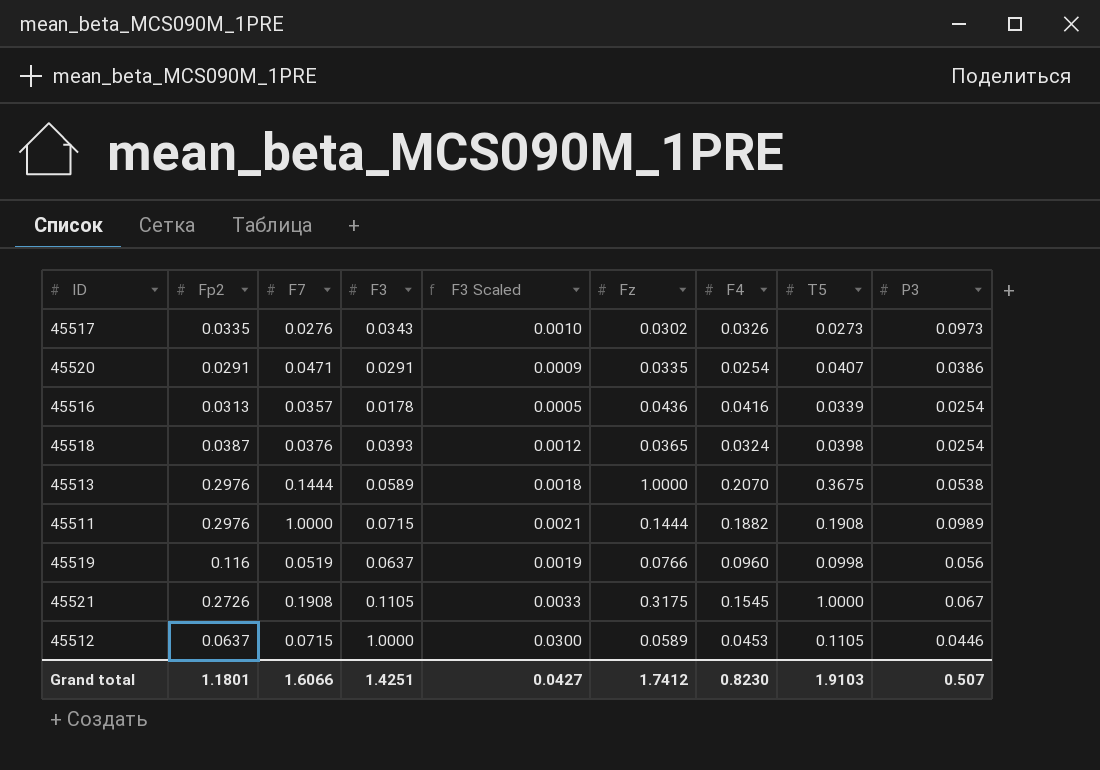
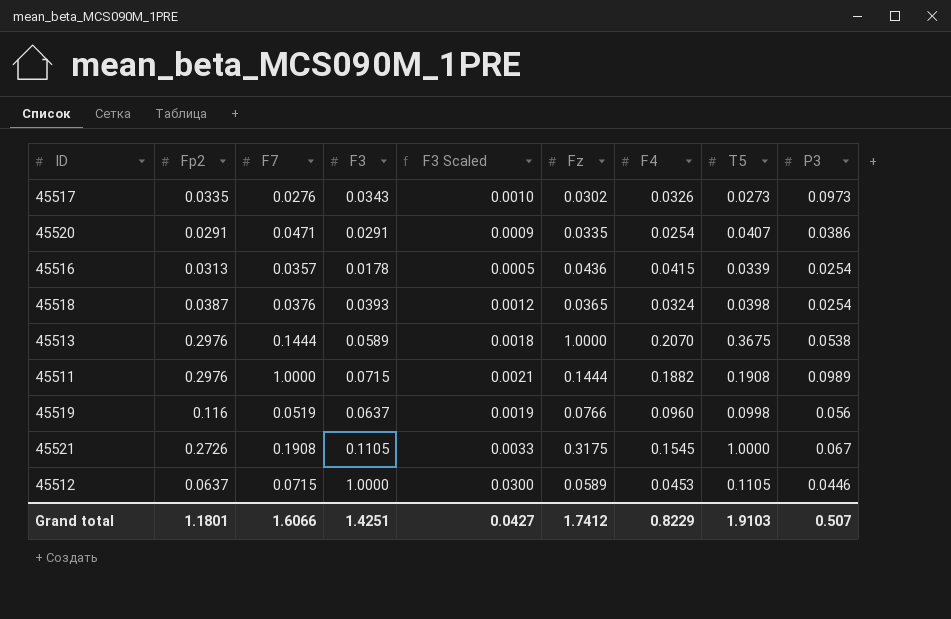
45516 | F4: 0.0416 -> 0.0415
Grand total | F4: 0.8230 -> 0.8229

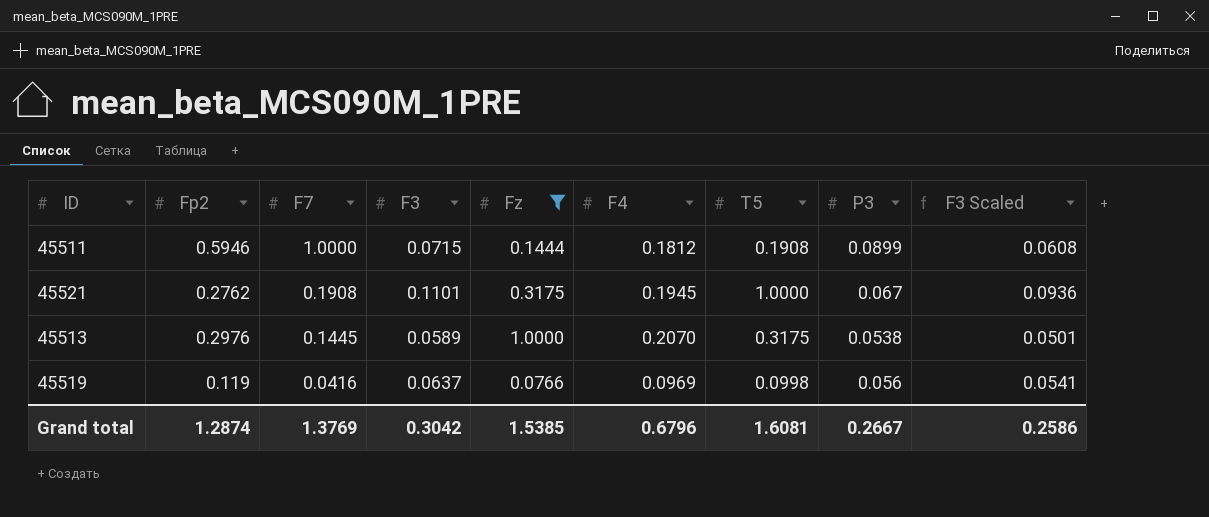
filter: none -> Fz >= 0.0766
row order: none -> F7 descending
column F3 Scaled | formula: [F3] * 0.03 -> [F3] * 0.85
column F3 Scaled | position: 5 -> 9
45511 | Fp2: 0.2976 -> 0.5946
45511 | F4: 0.1882 -> 0.1812
45511 | P3: 0.0989 -> 0.0899
45521 | Fp2: 0.2726 -> 0.2762
45521 | F3: 0.1105 -> 0.1101
45521 | F4: 0.1545 -> 0.1945
45513 | F7: 0.1444 -> 0.1445
45513 | T5: 0.3675 -> 0.3175
45519 | Fp2: 0.116 -> 0.119
45519 | F7: 0.0519 -> 0.0416
45519 | F4: 0.0960 -> 0.0969
Grand total | Fp2: 1.1801 -> 1.2874
Grand total | F7: 1.6066 -> 1.3769
Grand total | F3: 1.4251 -> 0.3042
Grand total | Fz: 1.7412 -> 1.5385
Grand total | F4: 0.8229 -> 0.6796
Grand total | T5: 1.9103 -> 1.6081
Grand total | P3: 0.507 -> 0.2667
Grand total | F3 Scaled: 0.0427 -> 0.2586

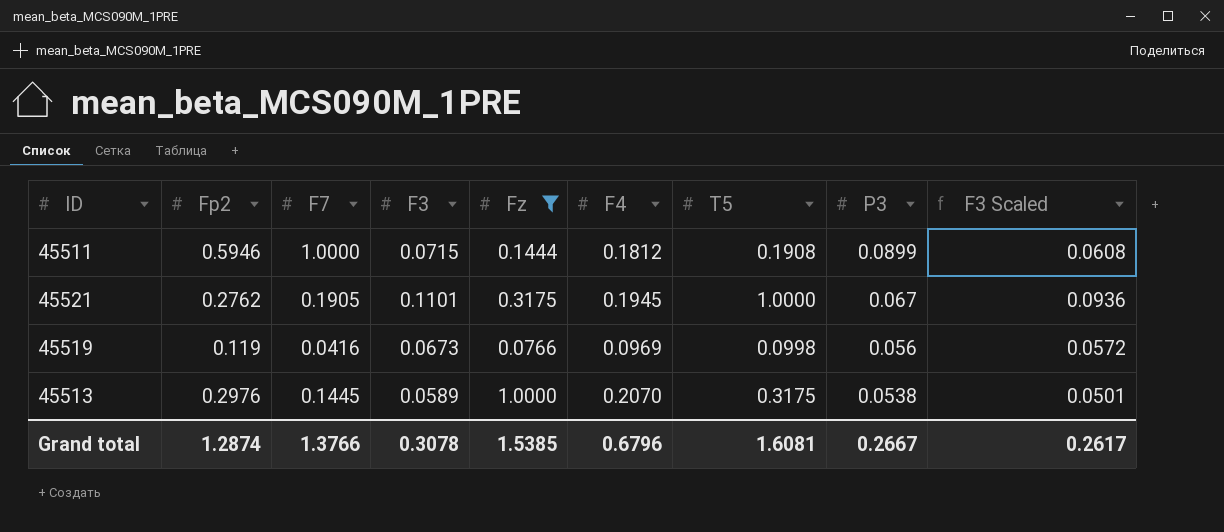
row order: F7 descending -> P3 descending
45521 | F7: 0.1908 -> 0.1905
45519 | F3: 0.0637 -> 0.0673
45519 | F3 Scaled: 0.0541 -> 0.0572
Grand total | F7: 1.3769 -> 1.3766
Grand total | F3: 0.3042 -> 0.3078
Grand total | F3 Scaled: 0.2586 -> 0.2617

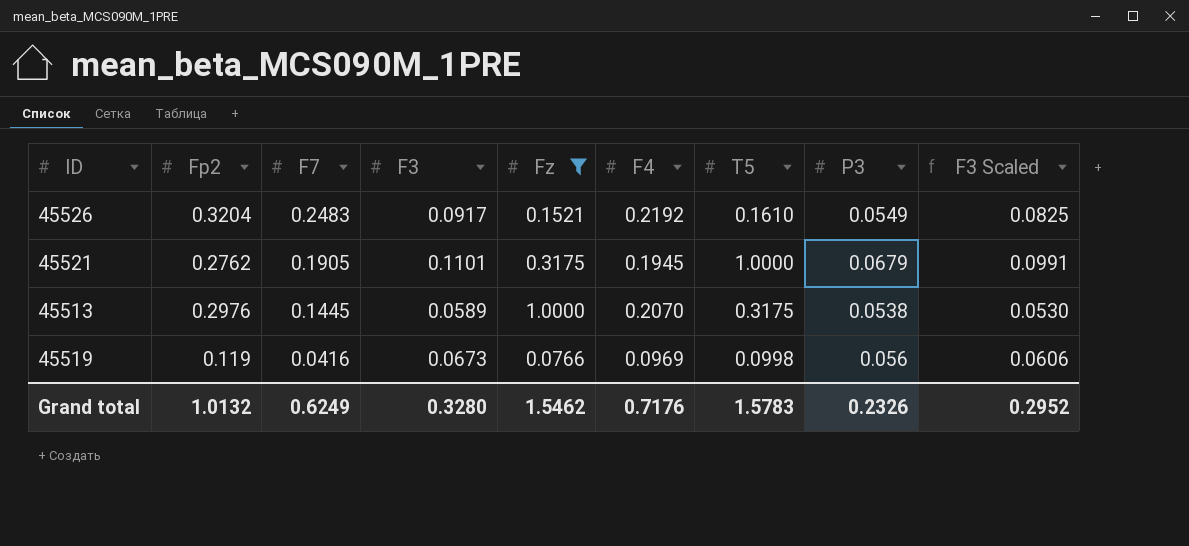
row order: P3 descending -> F7 descending
column F3 Scaled | formula: [F3] * 0.85 -> [F3] * 0.9
row 45511: 0.5946 | 1.0000 | 0.0715 | 0.1444 | 0.1812 | 0.1908 | 0.0899 | 0.0608 -> none
row 45526: none -> 0.3204 | 0.2483 | 0.0917 | 0.1521 | 0.2192 | 0.1610 | 0.0549 | 0.0825
45521 | P3: 0.067 -> 0.0679
Grand total | Fp2: 1.2874 -> 1.0132
Grand total | F7: 1.3766 -> 0.6249
Grand total | F3: 0.3078 -> 0.3280
Grand total | Fz: 1.5385 -> 1.5462
Grand total | F4: 0.6796 -> 0.7176
Grand total | T5: 1.6081 -> 1.5783
Grand total | P3: 0.2667 -> 0.2326
Grand total | F3 Scaled: 0.2617 -> 0.2952

